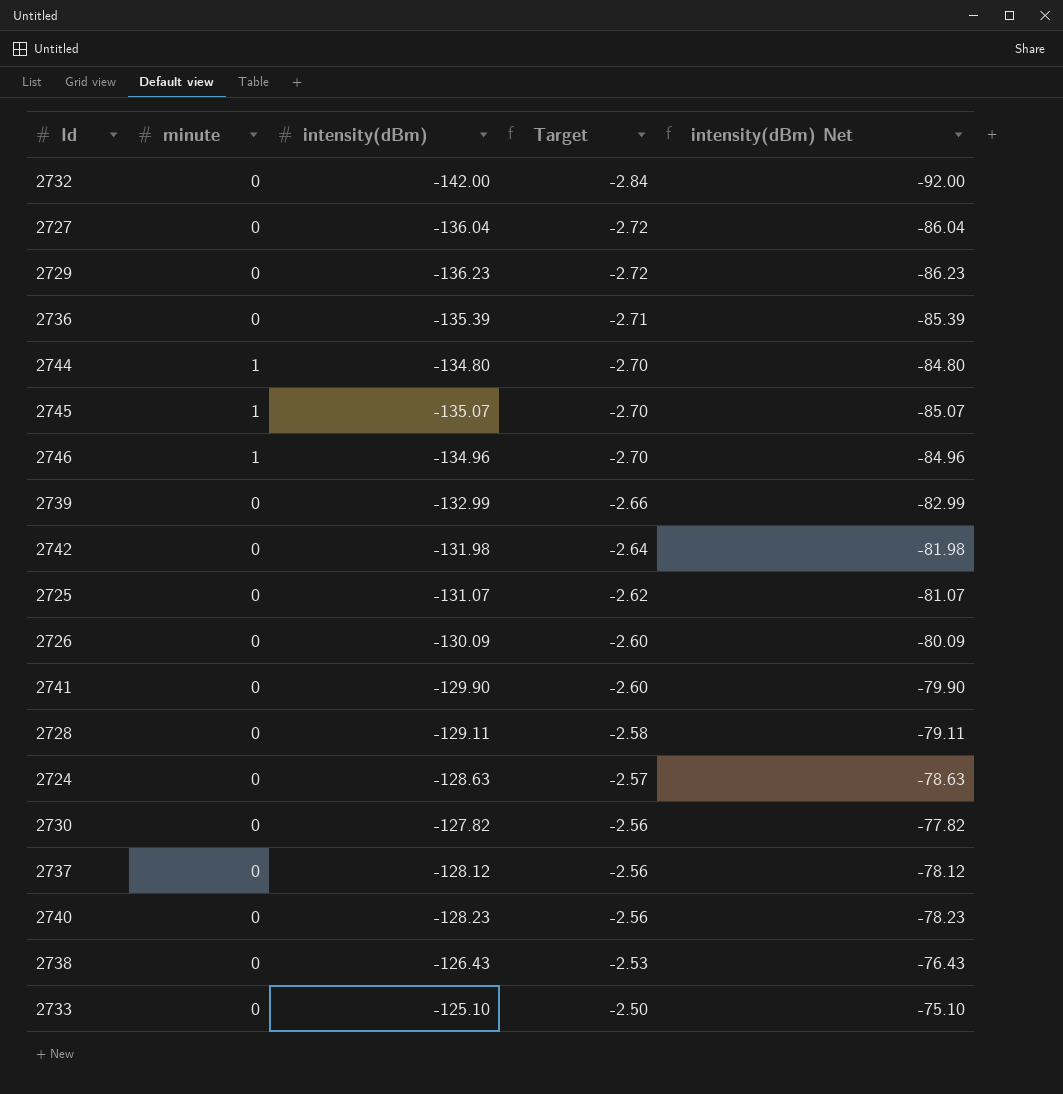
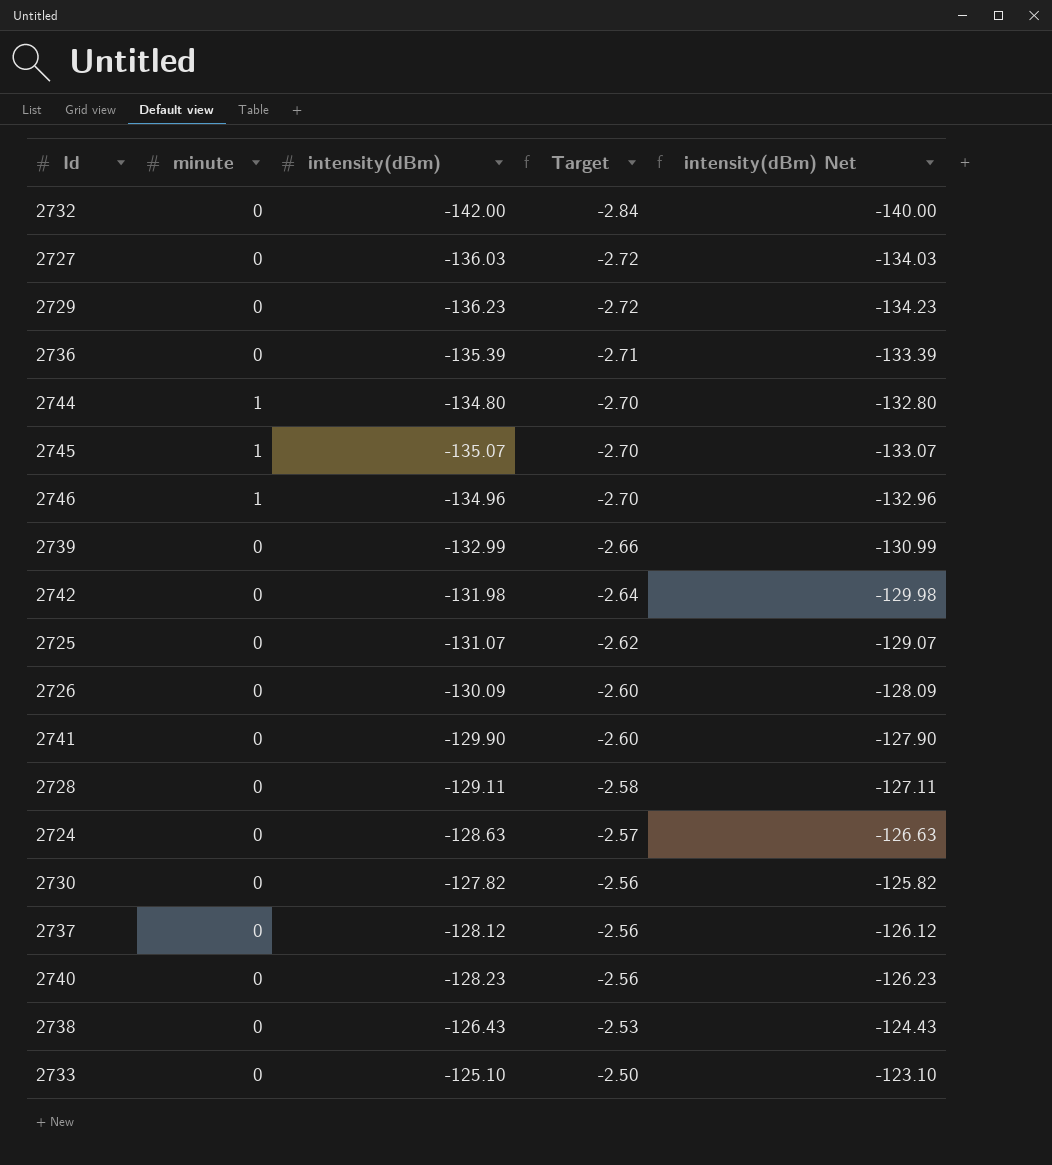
column intensity(dBm) Net | formula: [intensity(dBm)] + 50 -> [intensity(dBm)] + 2
2727 | intensity(dBm): -136.04 -> -136.03

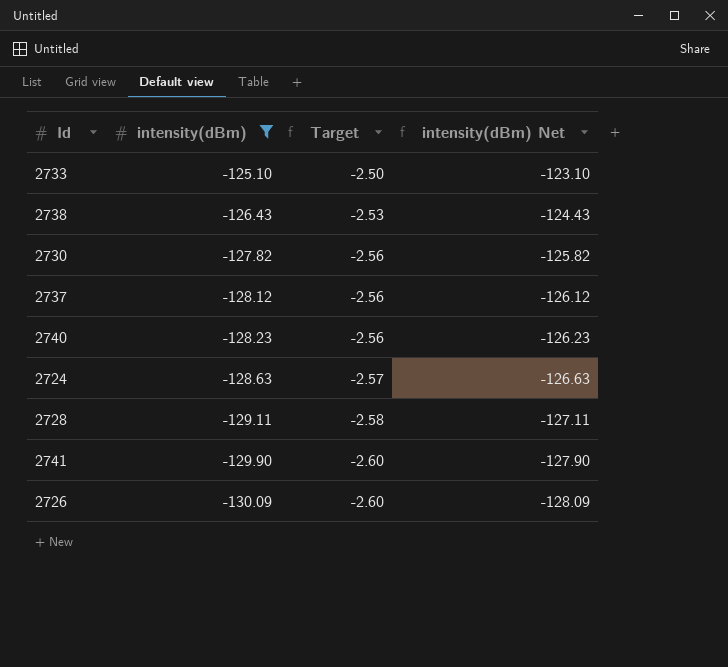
filter: none -> intensity(dBm) >= -130.09
row order: Target ascending -> intensity(dBm) descending
column minute | position: 2 -> none

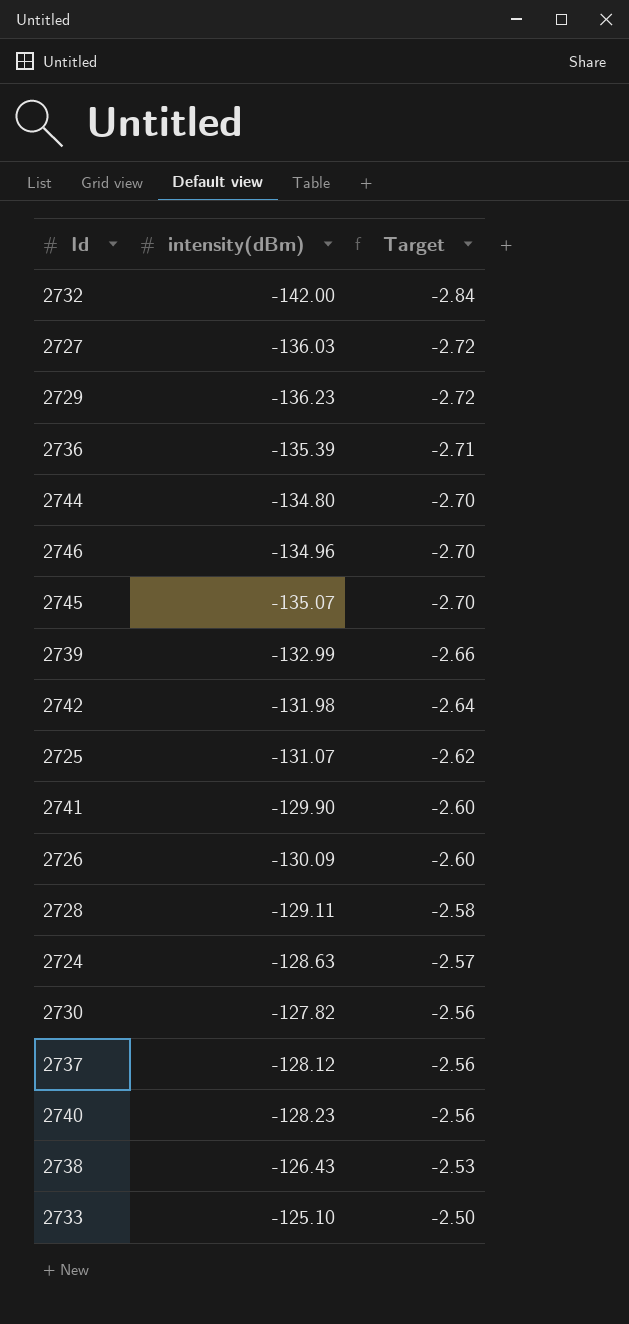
filter: intensity(dBm) >= -130.09 -> none
row order: intensity(dBm) descending -> Target ascending
column intensity(dBm) Net | formula: [intensity(dBm)] + 2 -> none

